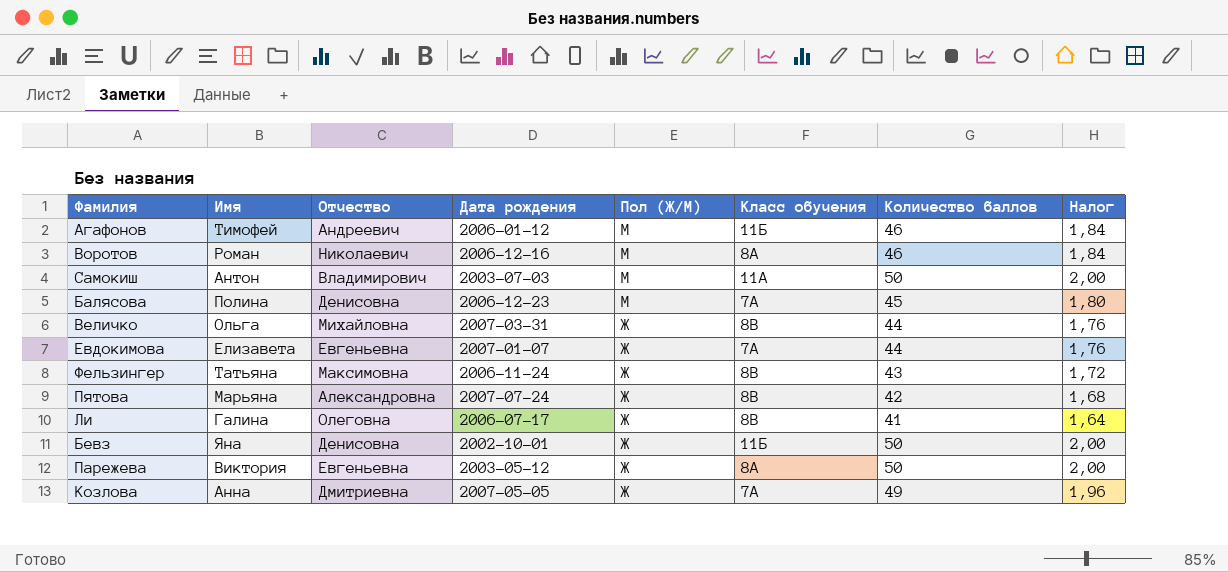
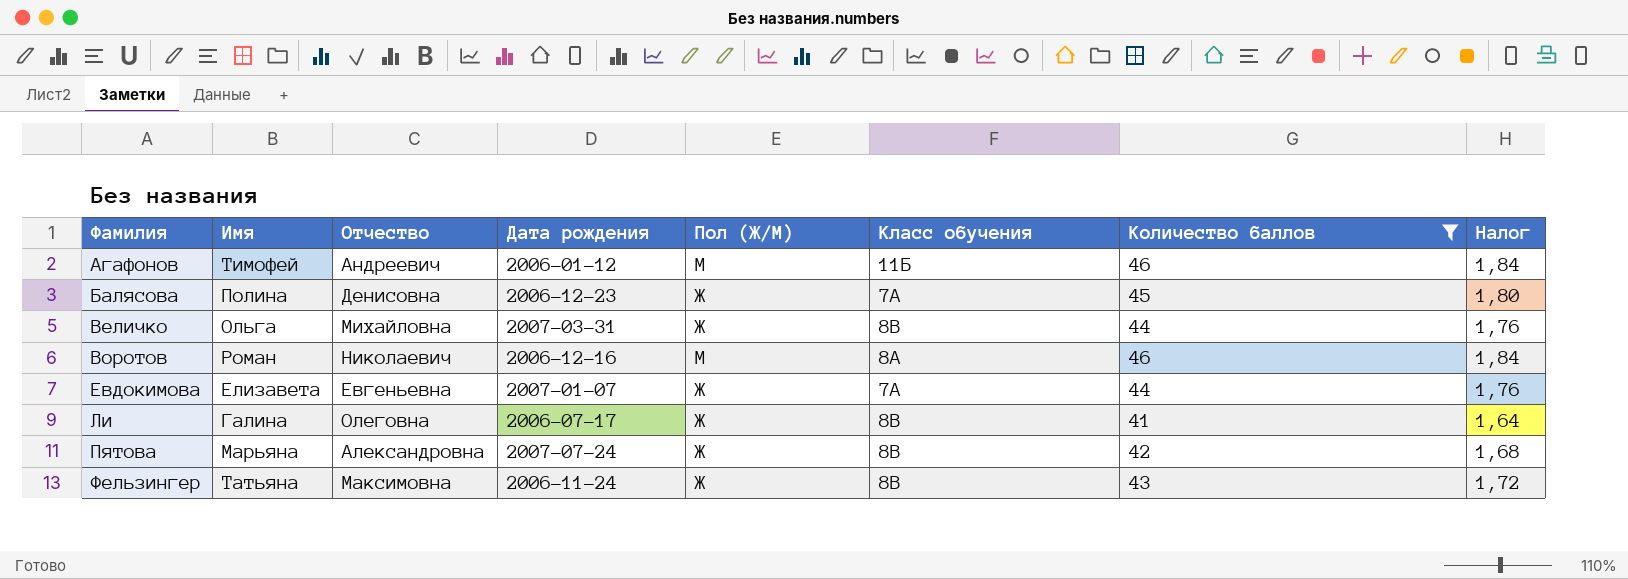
filter: none -> Количество баллов <= 46
row order: Пол (Ж/М) descending -> Фамилия ascending
Балясова | Пол (Ж/М): М -> Ж

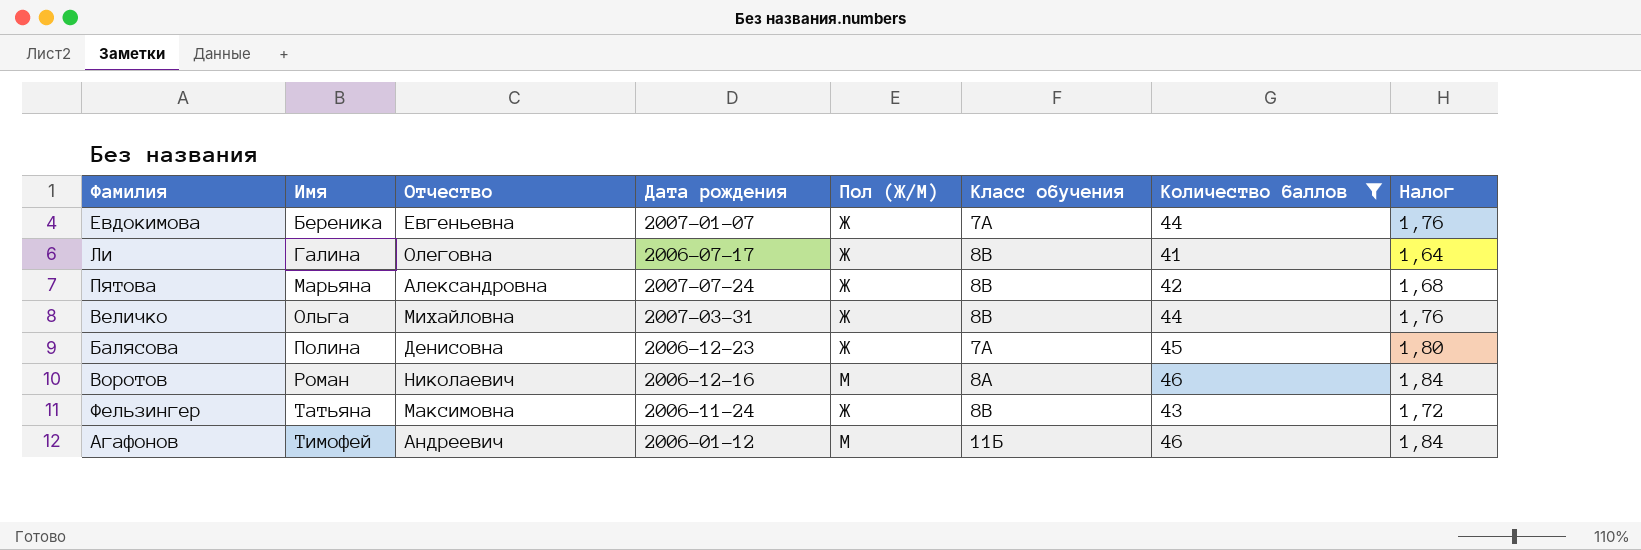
row order: Фамилия ascending -> Имя ascending
Евдокимова | Имя: Елизавета -> Береника

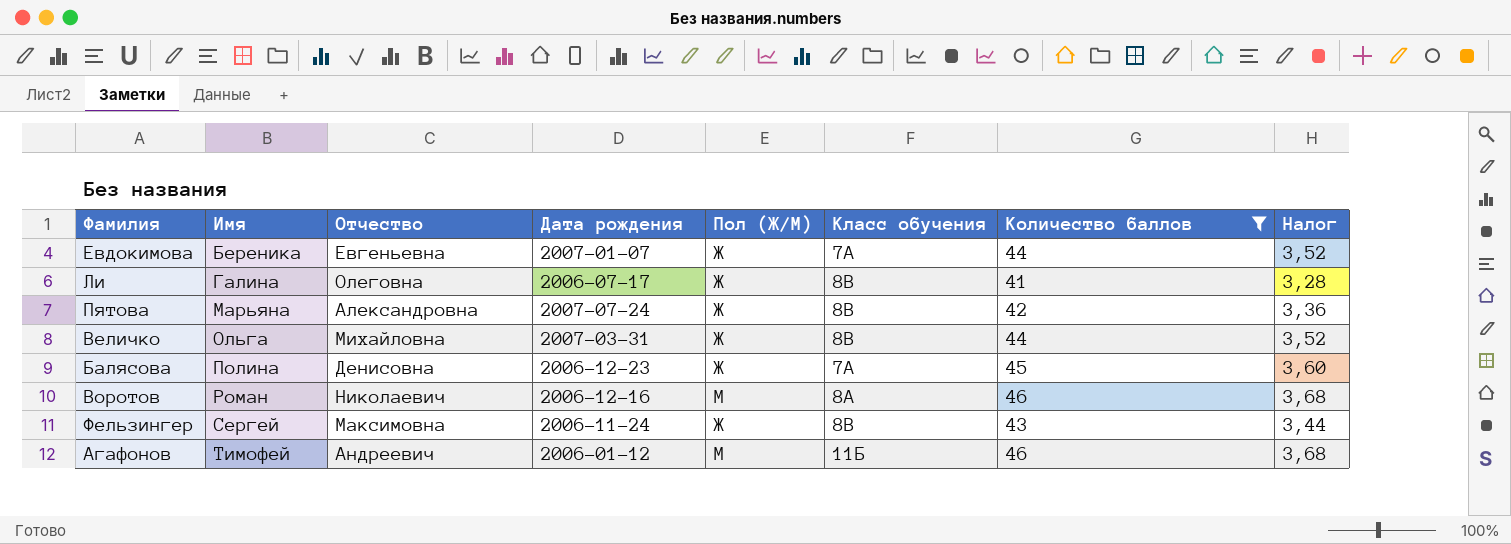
column Налог | formula: [Количество баллов] * 0,04 -> [Количество баллов] * 0,08
Фельзингер | Имя: Татьяна -> Сергей

